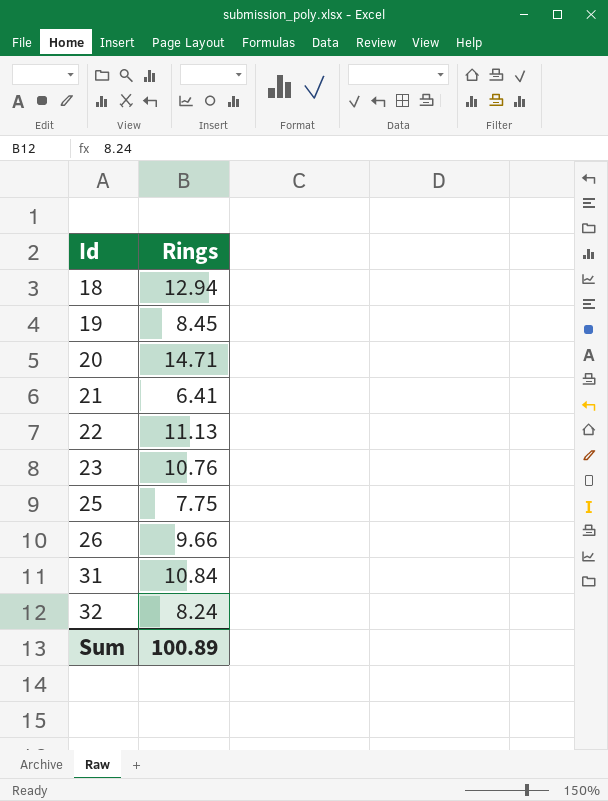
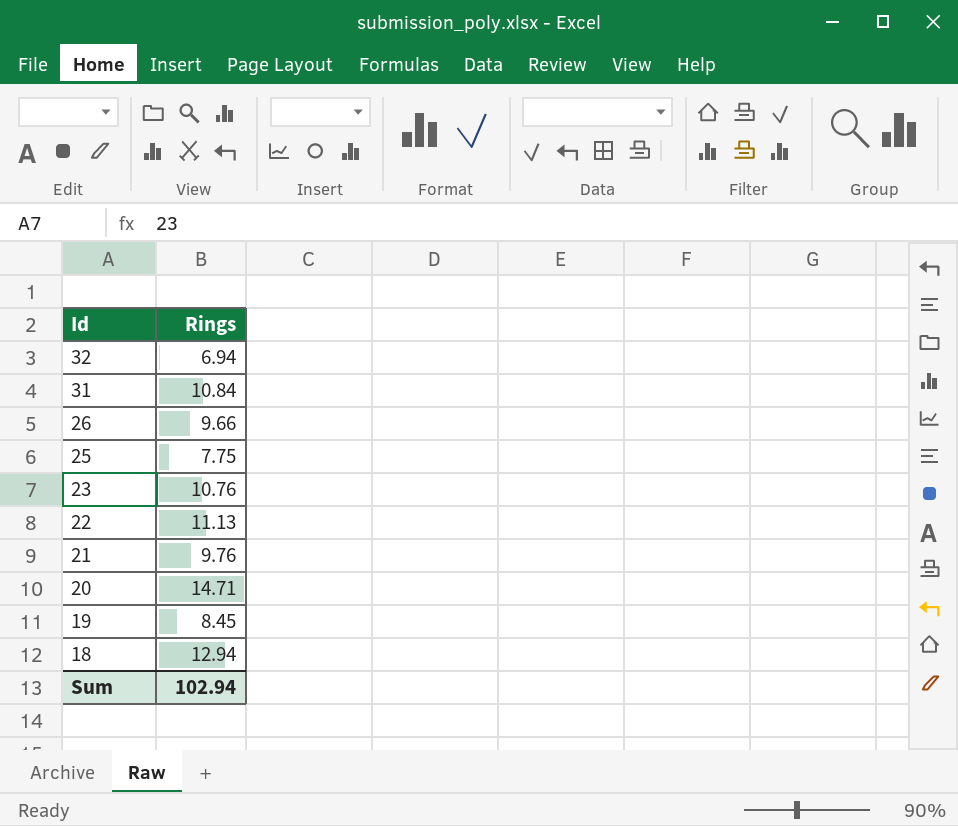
row order: Id ascending -> Id descending
32 | Rings: 8.24 -> 6.94
21 | Rings: 6.41 -> 9.76
Sum | Rings: 100.89 -> 102.94

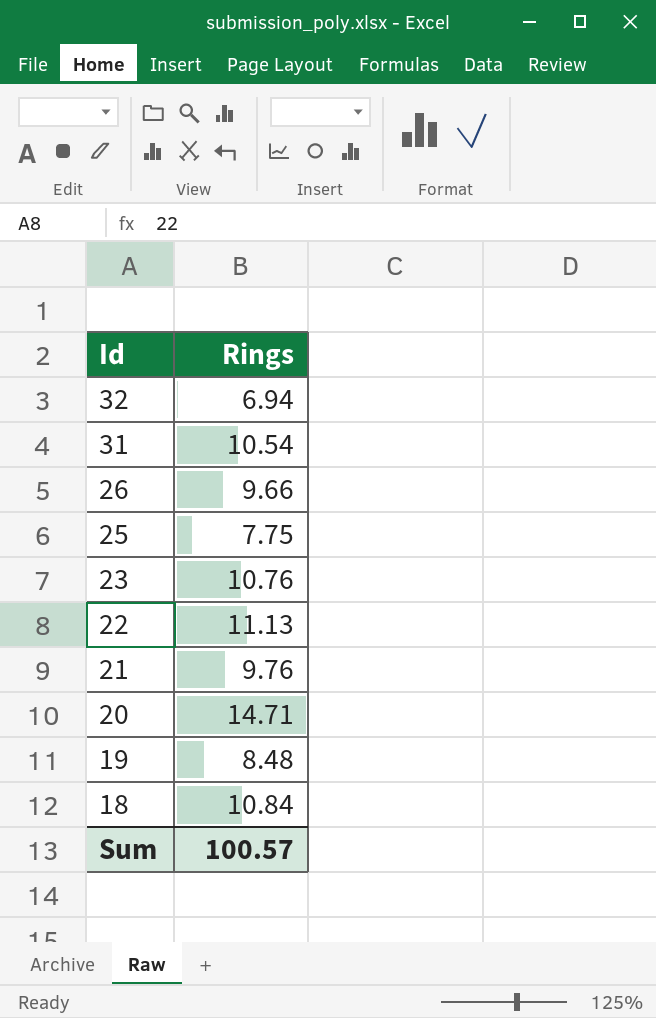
31 | Rings: 10.84 -> 10.54
19 | Rings: 8.45 -> 8.48
18 | Rings: 12.94 -> 10.84
Sum | Rings: 102.94 -> 100.57

